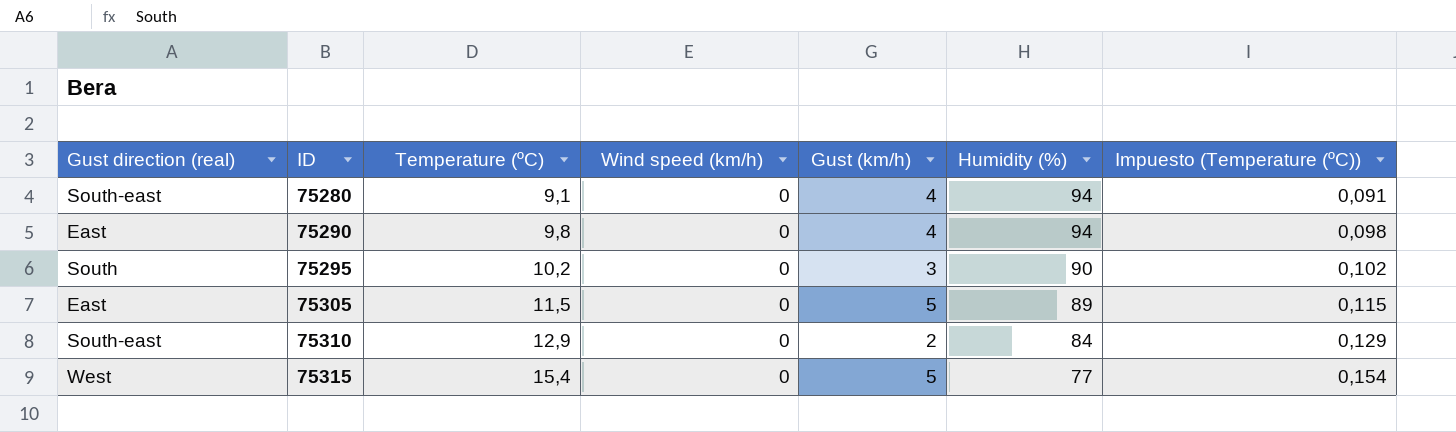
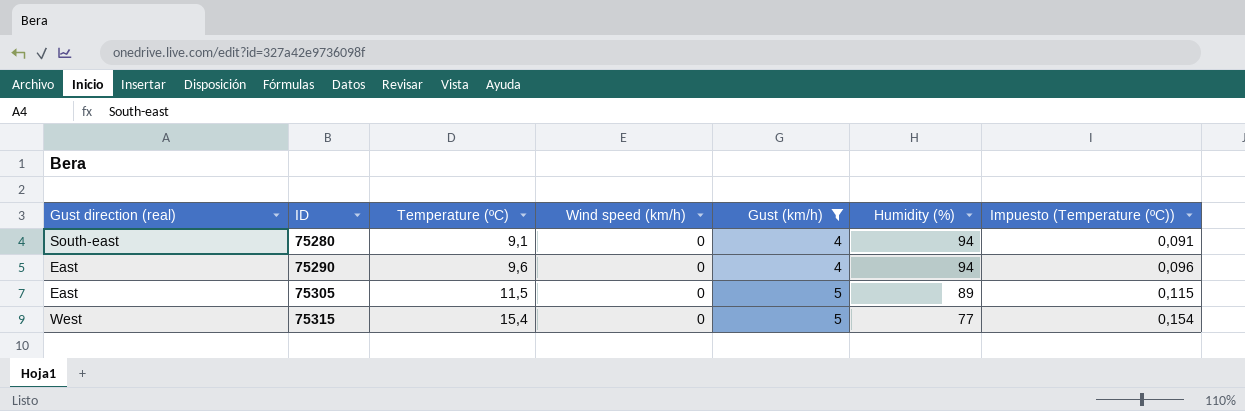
filter: none -> Gust (km/h) >= 4
75290 | Temperature (ºC): 9,8 -> 9,6
75290 | Impuesto (Temperature (ºC)): 0,098 -> 0,096

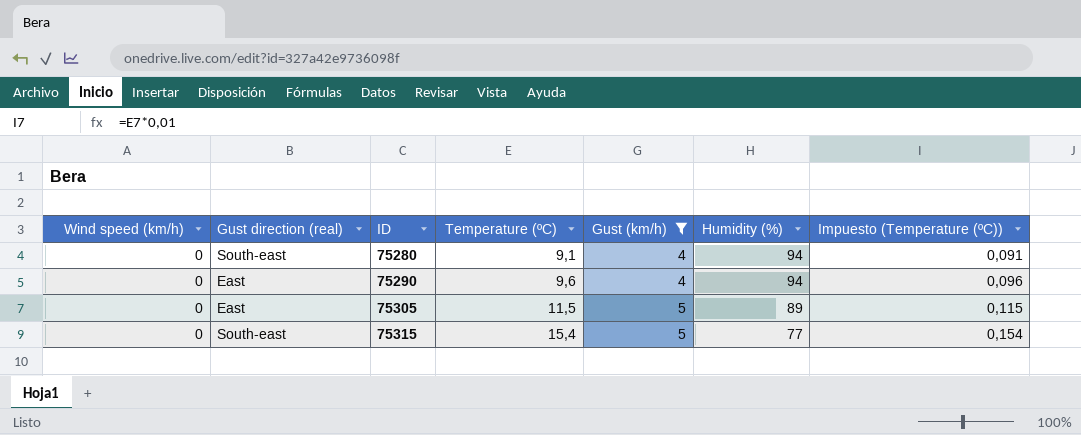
column Wind speed (km/h) | position: 4 -> 1
75315 | Gust direction (real): West -> South-east

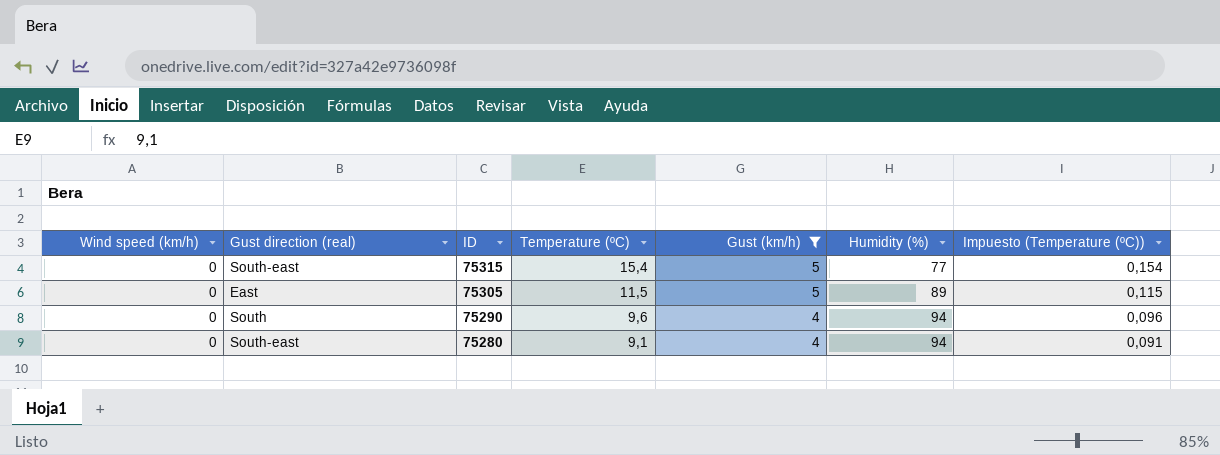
row order: ID ascending -> ID descending
75290 | Gust direction (real): East -> South

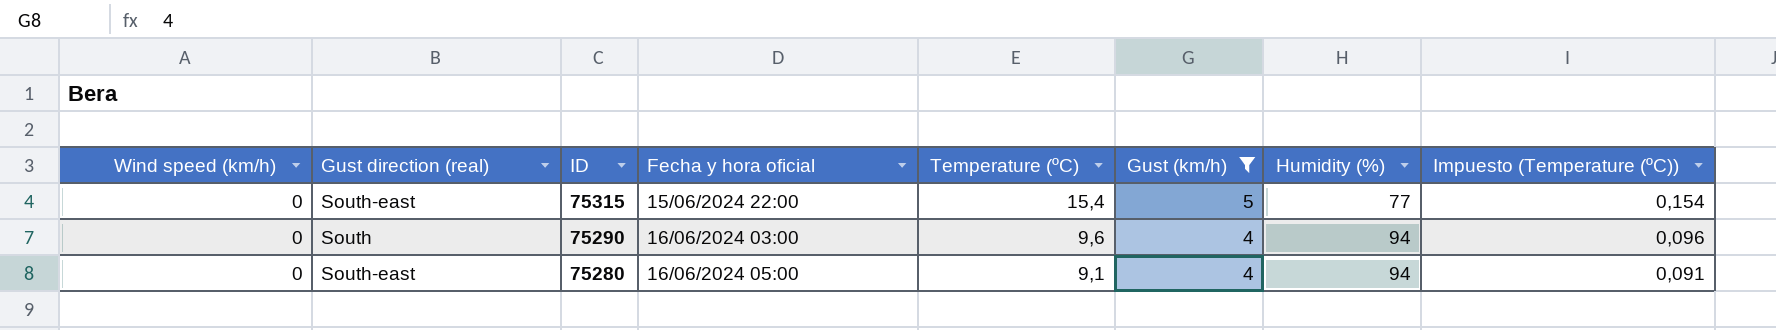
column Fecha y hora oficial | position: none -> 4
row 75305: 0 | East | 11,5 | 5 | 89 | 0,115 -> none

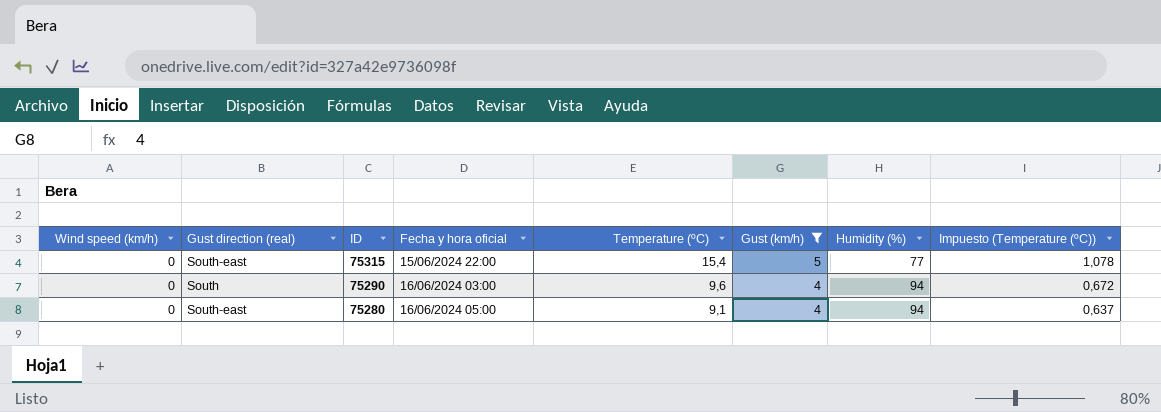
column Impuesto (Temperature (ºC)) | formula: [Temperature (ºC)] * 0,01 -> [Temperature (ºC)] * 0,07

